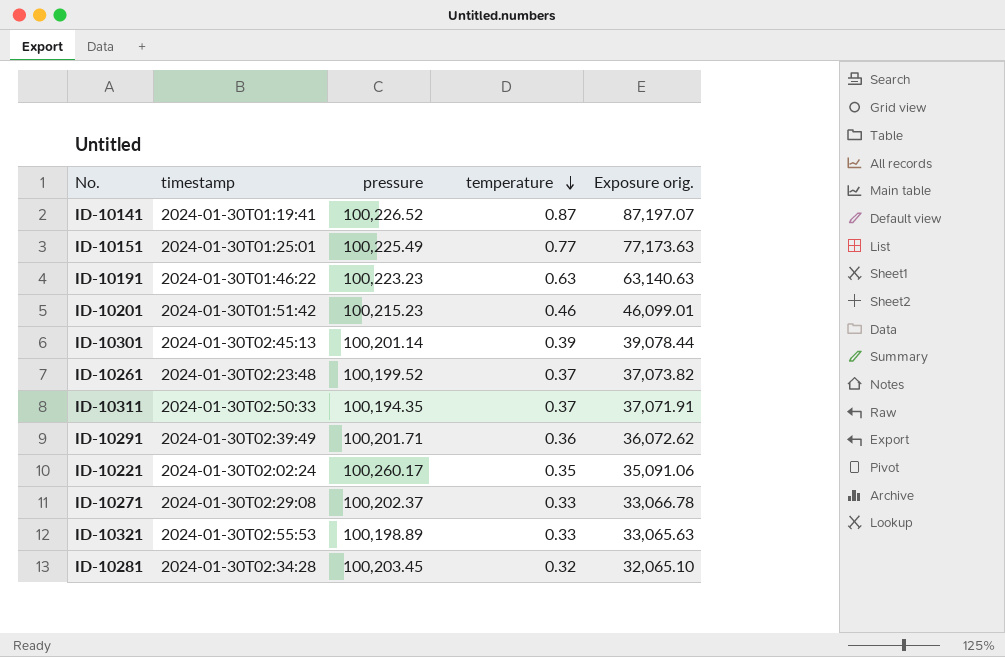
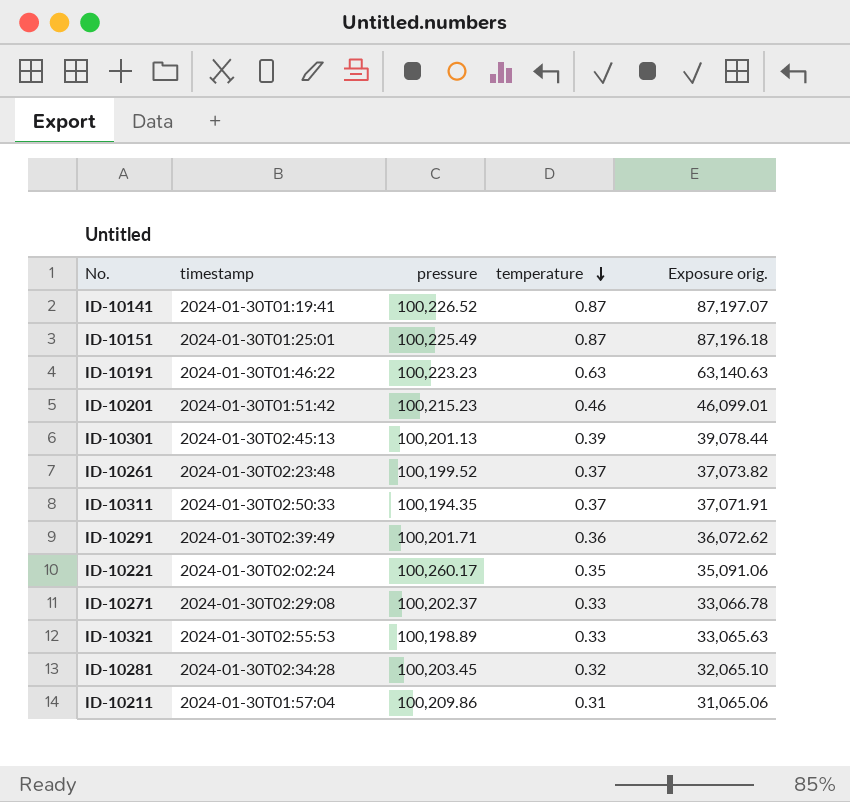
ID-10151 | temperature: 0.77 -> 0.87
ID-10151 | Exposure orig.: 77,173.63 -> 87,196.18
ID-10301 | pressure: 100,201.14 -> 100,201.13
row ID-10211: none -> 2024-01-30T01:57:04 | 100,209.86 | 0.31 | 31,065.06

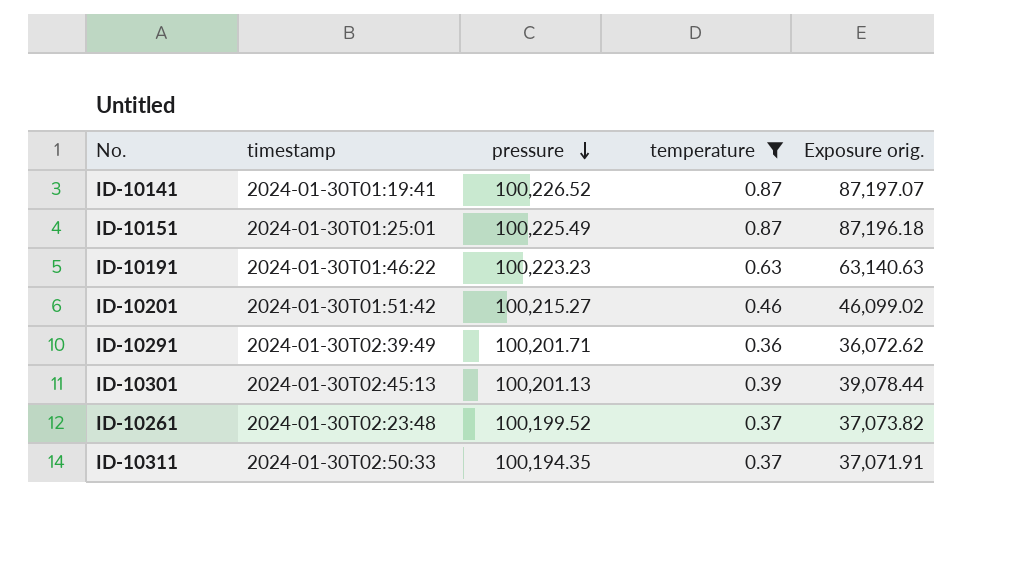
filter: none -> temperature >= 0.36
row order: temperature descending -> pressure descending
ID-10201 | pressure: 100,215.23 -> 100,215.27
ID-10201 | Exposure orig.: 46,099.01 -> 46,099.02

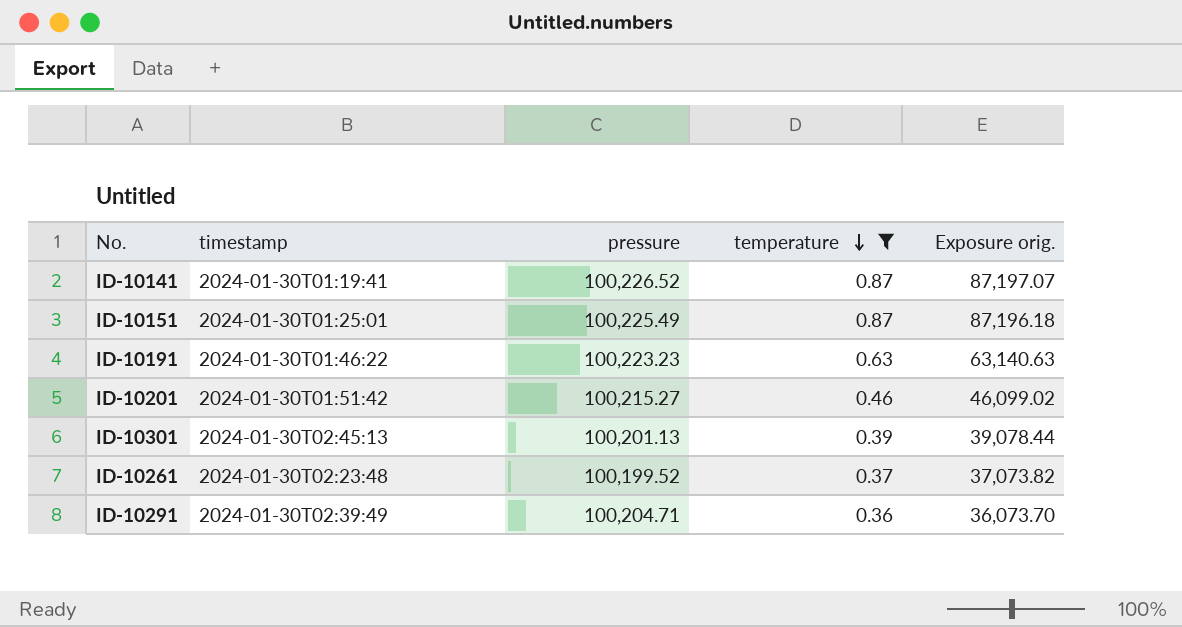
row order: pressure descending -> temperature descending
row ID-10311: 2024-01-30T02:50:33 | 100,194.35 | 0.37 | 37,071.91 -> none
ID-10291 | pressure: 100,201.71 -> 100,204.71
ID-10291 | Exposure orig.: 36,072.62 -> 36,073.70

